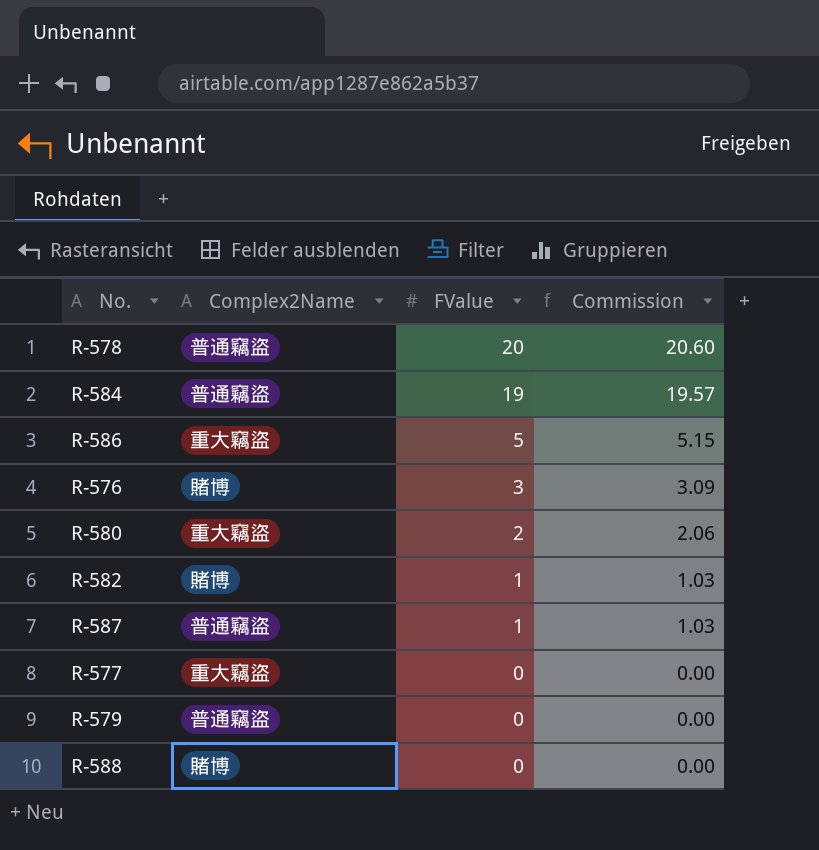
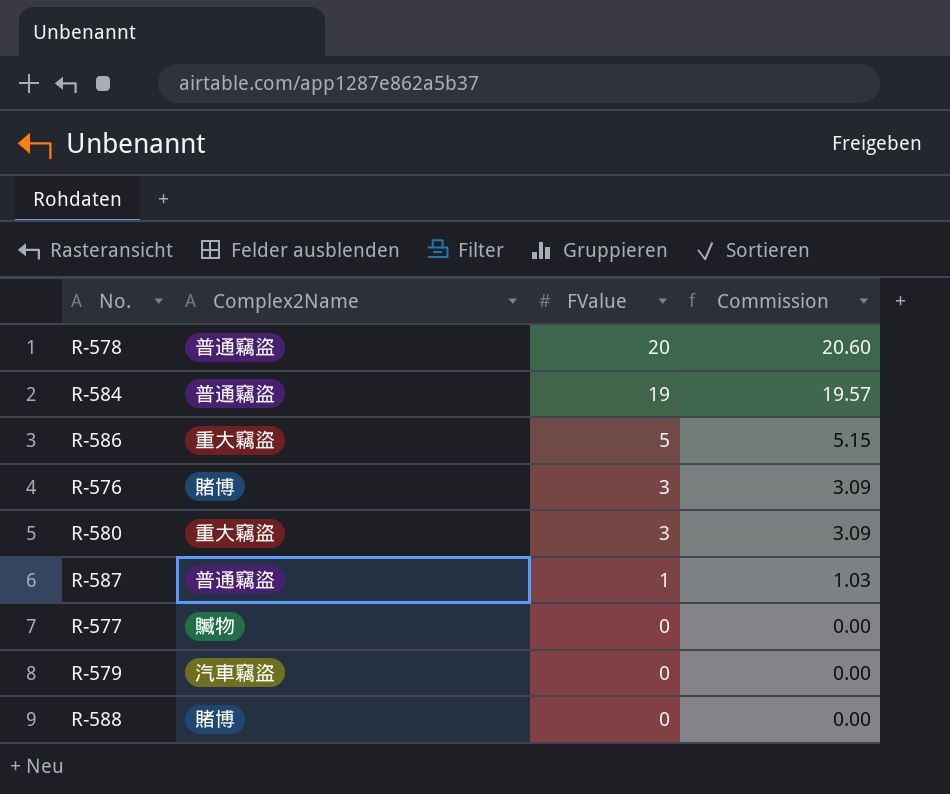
row R-582: 賭博 | 1 | 1.03 -> none
R-580 | FValue: 2 -> 3
R-580 | Commission: 2.06 -> 3.09
R-577 | Complex2Name: 重大竊盜 -> 贓物
R-579 | Complex2Name: 普通竊盜 -> 汽車竊盜

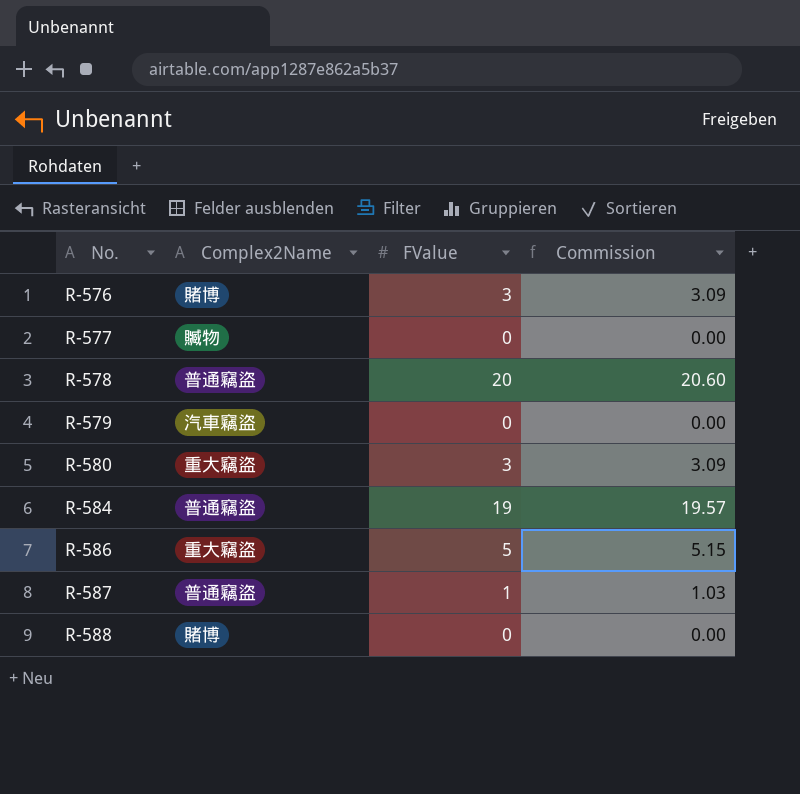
row order: FValue descending -> No. ascending

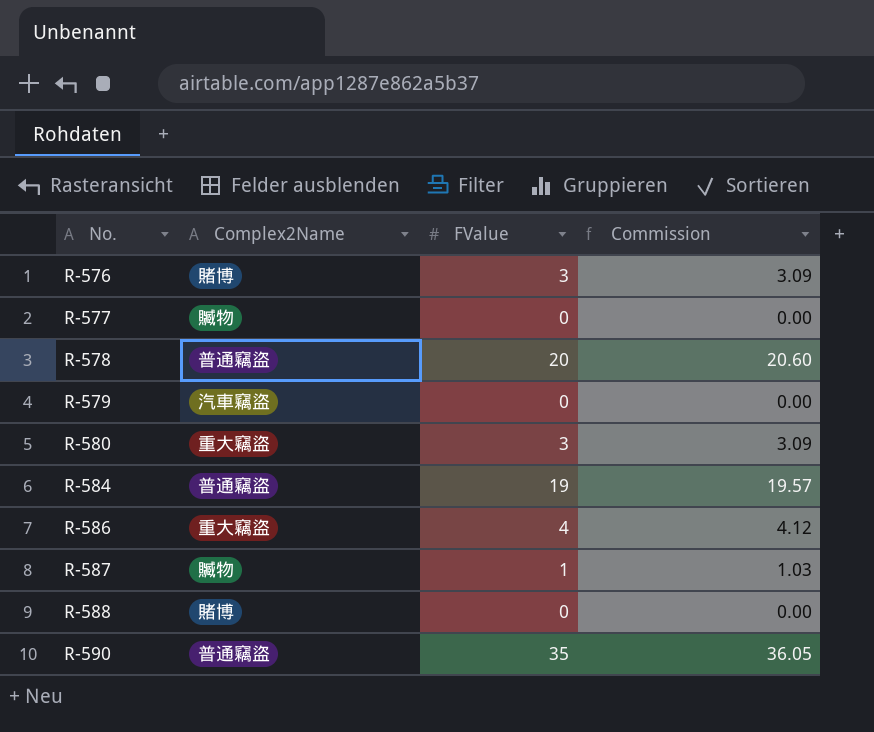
R-586 | FValue: 5 -> 4
R-586 | Commission: 5.15 -> 4.12
R-587 | Complex2Name: 普通竊盜 -> 贓物
row R-590: none -> 普通竊盜 | 35 | 36.05

